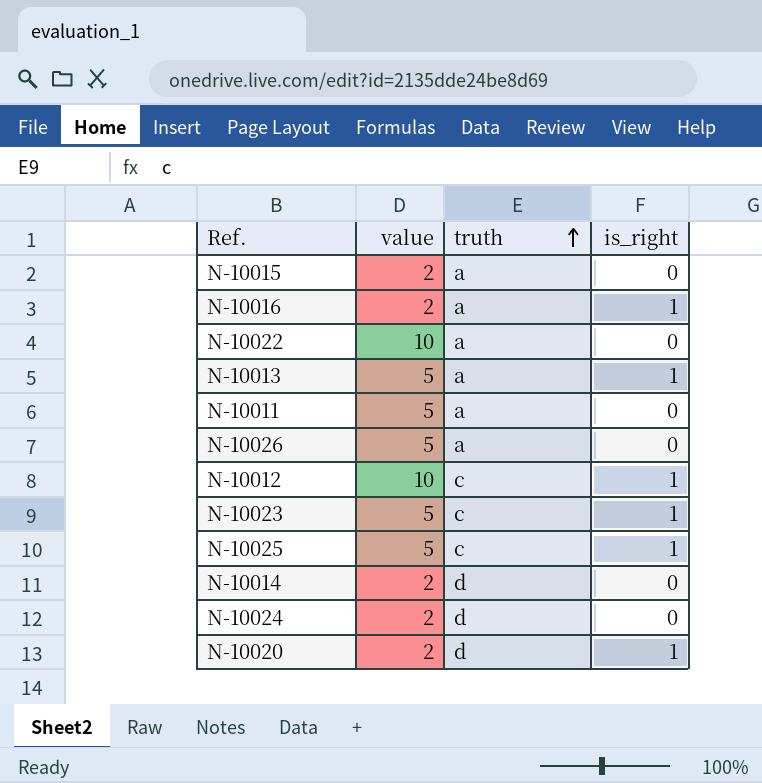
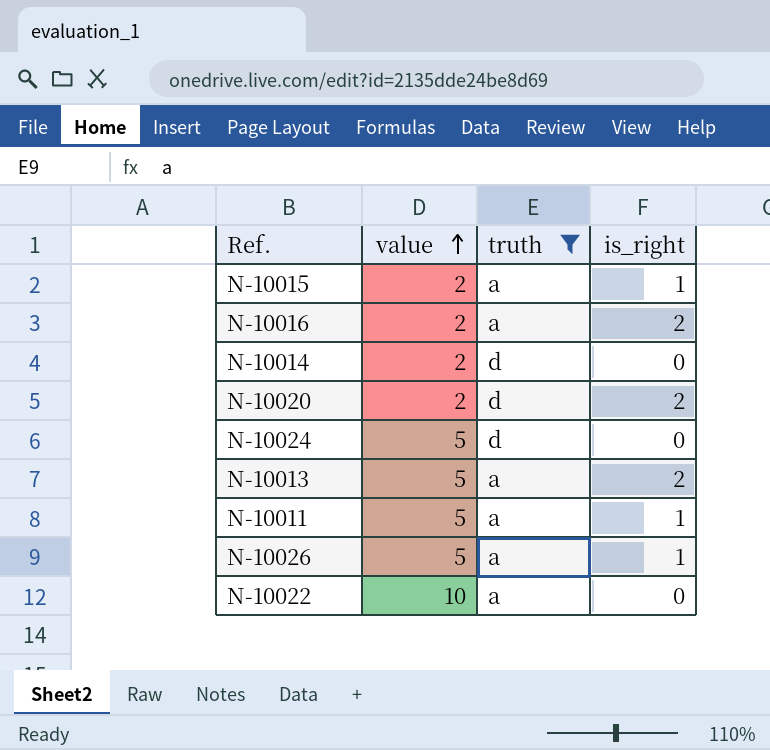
filter: none -> truth != c
row order: truth ascending -> value ascending
N-10015 | is_right: 0 -> 1
N-10016 | is_right: 1 -> 2
N-10020 | is_right: 1 -> 2
N-10024 | value: 2 -> 5
N-10013 | is_right: 1 -> 2
N-10011 | is_right: 0 -> 1
N-10026 | is_right: 0 -> 1

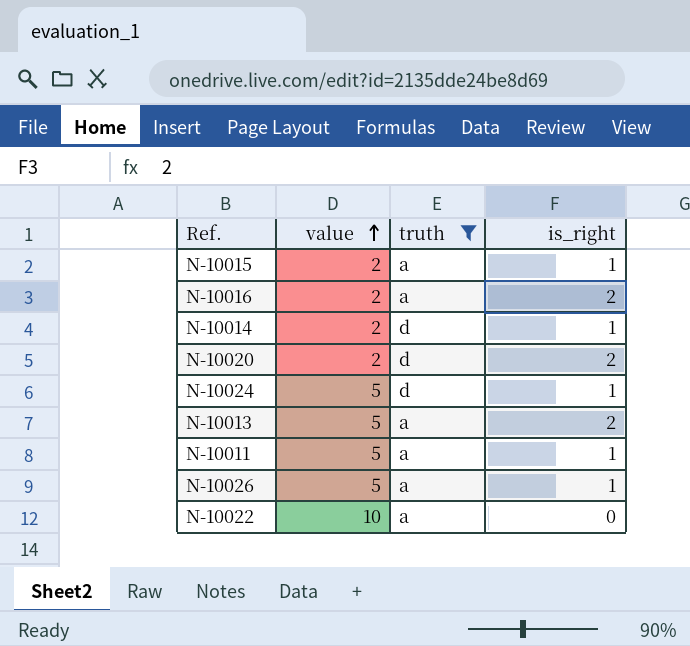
N-10014 | is_right: 0 -> 1
N-10024 | is_right: 0 -> 1

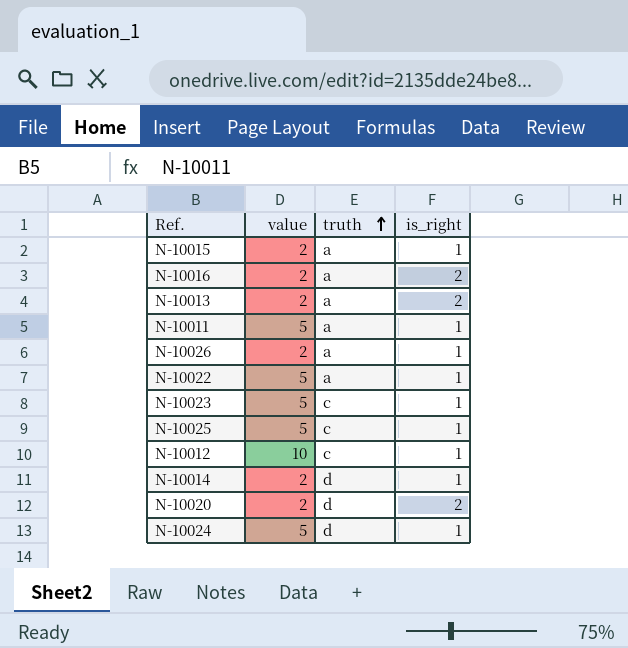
filter: truth != c -> none
row order: value ascending -> truth ascending
N-10013 | value: 5 -> 2
N-10026 | value: 5 -> 2
N-10022 | value: 10 -> 5
N-10022 | is_right: 0 -> 1

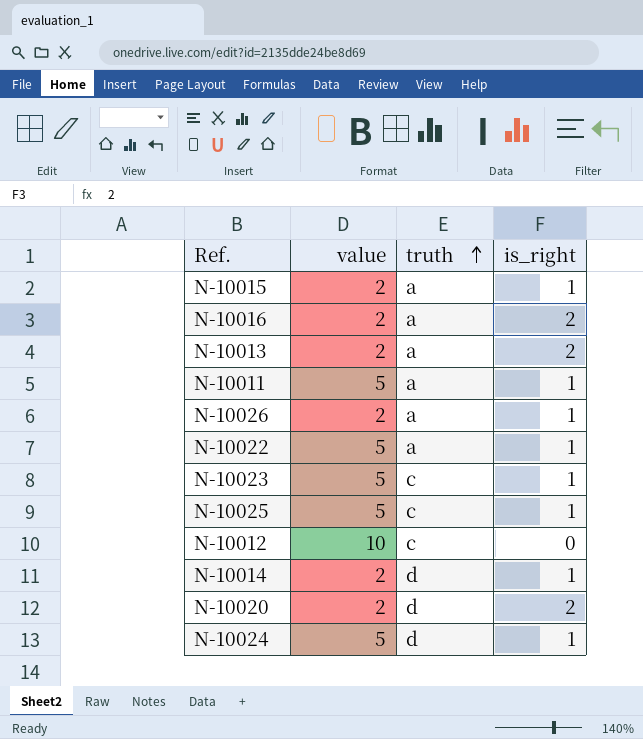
N-10012 | is_right: 1 -> 0

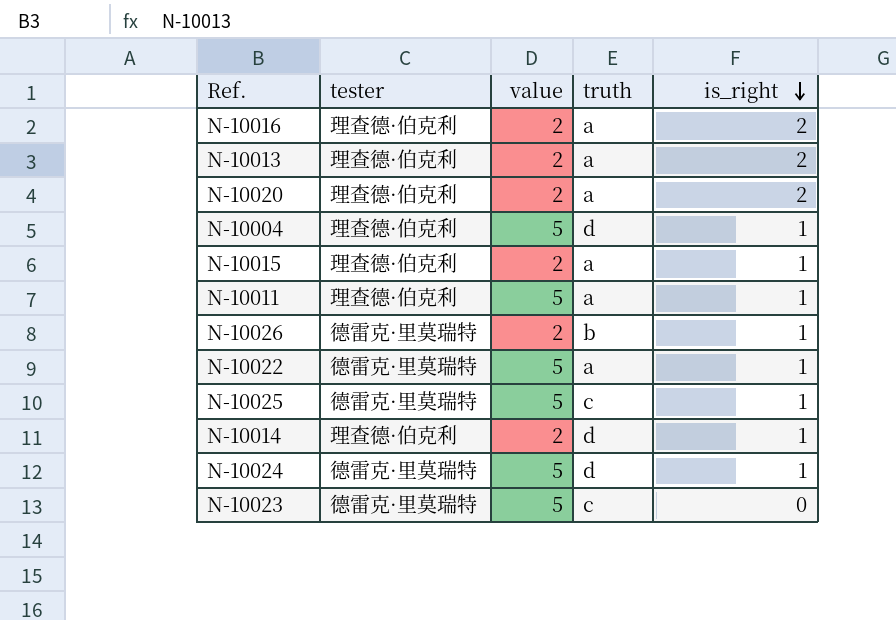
row order: truth ascending -> is_right descending
column tester | position: none -> 2
row N-10012: 10 | c | 0 -> none
N-10020 | truth: d -> a
row N-10004: none -> 理查德·伯克利 | 5 | d | 1
N-10026 | truth: a -> b
N-10023 | is_right: 1 -> 0

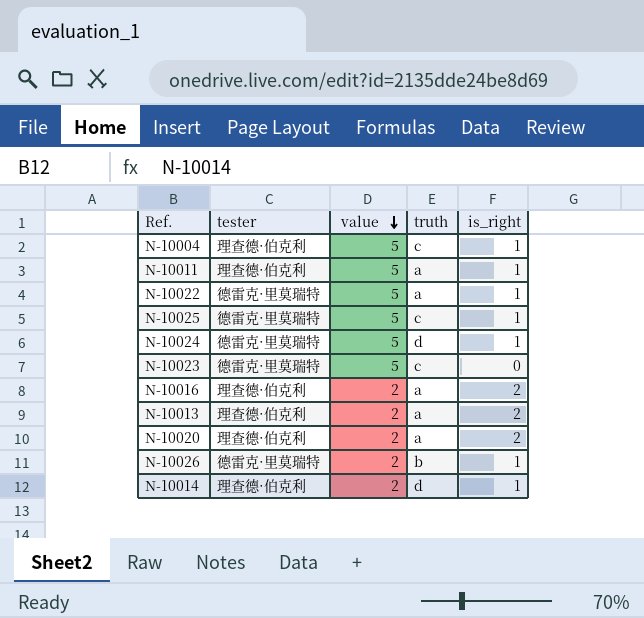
row order: is_right descending -> value descending
row N-10015: 理查德·伯克利 | 2 | a | 1 -> none
N-10004 | truth: d -> c

